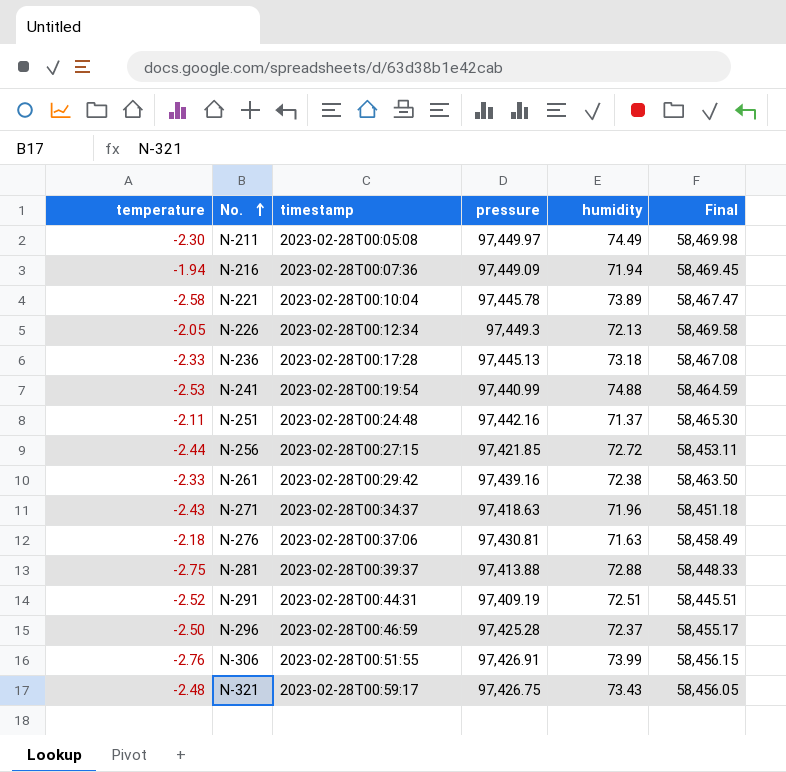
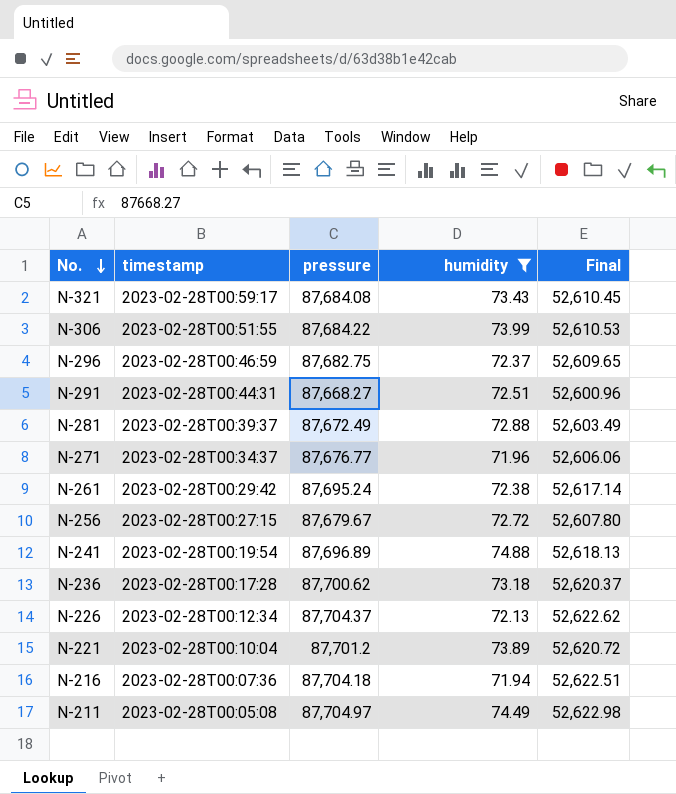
filter: none -> humidity >= 71.94
row order: No. ascending -> No. descending
column temperature | position: 1 -> none
N-321 | pressure: 97,426.75 -> 87,684.08
N-321 | Final: 58,456.05 -> 52,610.45
N-306 | pressure: 97,426.91 -> 87,684.22
N-306 | Final: 58,456.15 -> 52,610.53
N-296 | pressure: 97,425.28 -> 87,682.75
N-296 | Final: 58,455.17 -> 52,609.65
N-291 | pressure: 97,409.19 -> 87,668.27
N-291 | Final: 58,445.51 -> 52,600.96
N-281 | pressure: 97,413.88 -> 87,672.49
N-281 | Final: 58,448.33 -> 52,603.49
N-271 | pressure: 97,418.63 -> 87,676.77
N-271 | Final: 58,451.18 -> 52,606.06
N-261 | pressure: 97,439.16 -> 87,695.24
N-261 | Final: 58,463.50 -> 52,617.14
N-256 | pressure: 97,421.85 -> 87,679.67
N-256 | Final: 58,453.11 -> 52,607.80
N-241 | pressure: 97,440.99 -> 87,696.89
N-241 | Final: 58,464.59 -> 52,618.13
N-236 | pressure: 97,445.13 -> 87,700.62
N-236 | Final: 58,467.08 -> 52,620.37
N-226 | pressure: 97,449.3 -> 87,704.37
N-226 | Final: 58,469.58 -> 52,622.62
N-221 | pressure: 97,445.78 -> 87,701.2
N-221 | Final: 58,467.47 -> 52,620.72
N-216 | pressure: 97,449.09 -> 87,704.18
N-216 | Final: 58,469.45 -> 52,622.51
N-211 | pressure: 97,449.97 -> 87,704.97
N-211 | Final: 58,469.98 -> 52,622.98

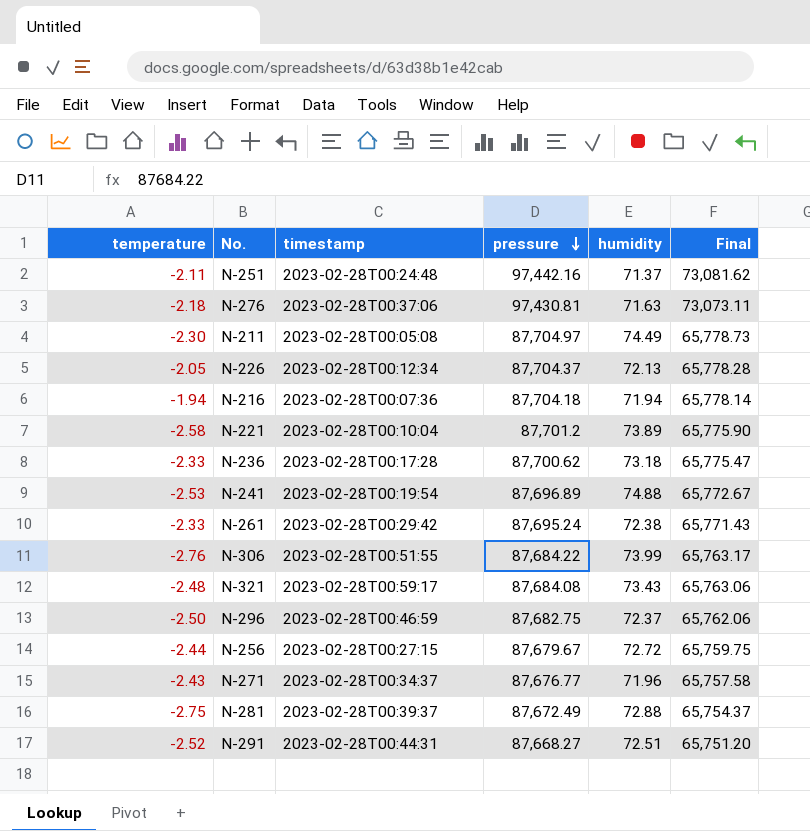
filter: humidity >= 71.94 -> none
row order: No. descending -> pressure descending
column temperature | position: none -> 1
column Final | formula: [pressure] * 0.6 -> [pressure] * 0.75

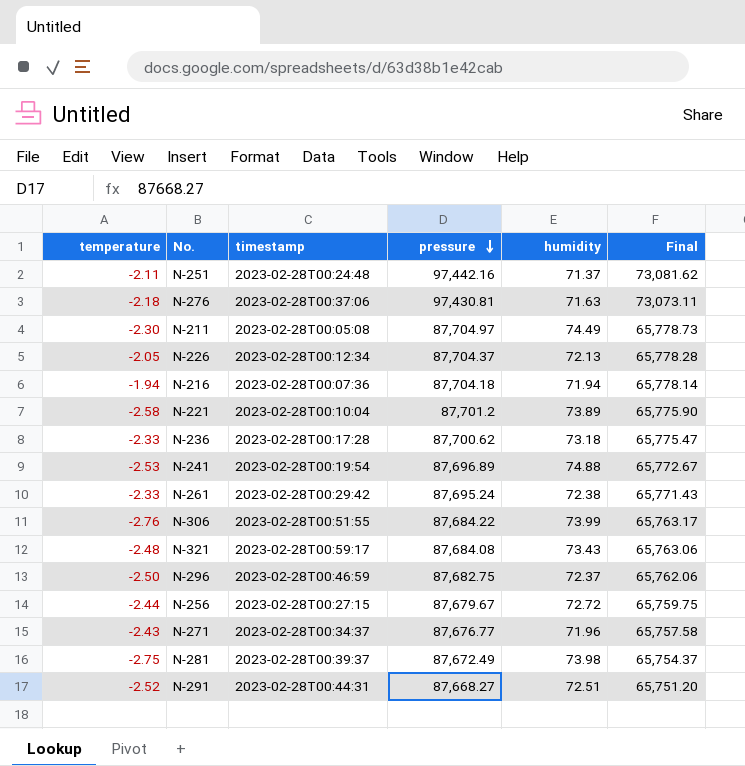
N-281 | humidity: 72.88 -> 73.98

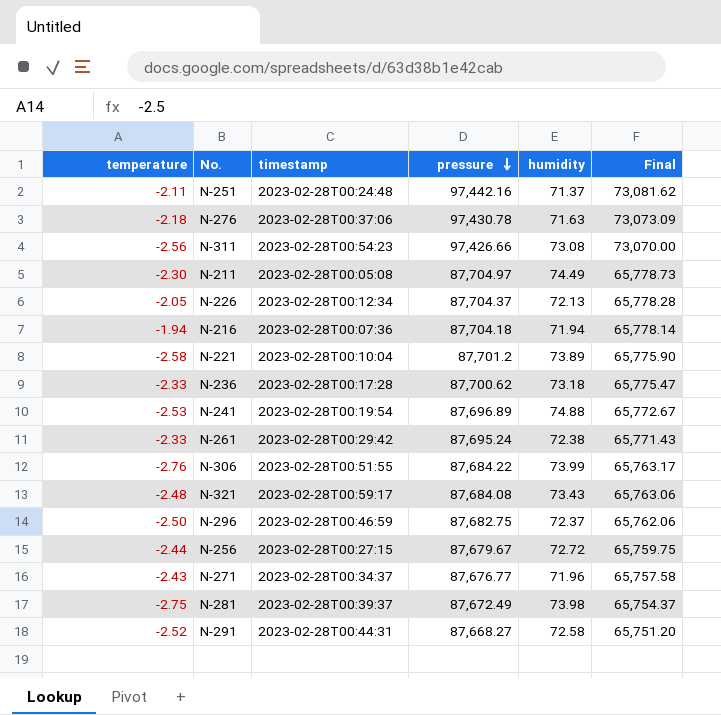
N-276 | pressure: 97,430.81 -> 97,430.78
N-276 | Final: 73,073.11 -> 73,073.09
row N-311: none -> -2.56 | 2023-02-28T00:54:23 | 97,426.66 | 73.08 | 73,070.00
N-291 | humidity: 72.51 -> 72.58

